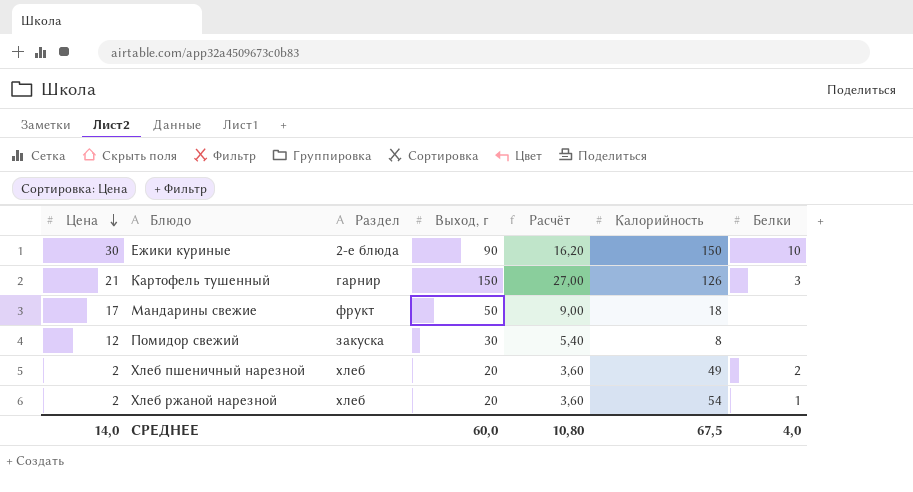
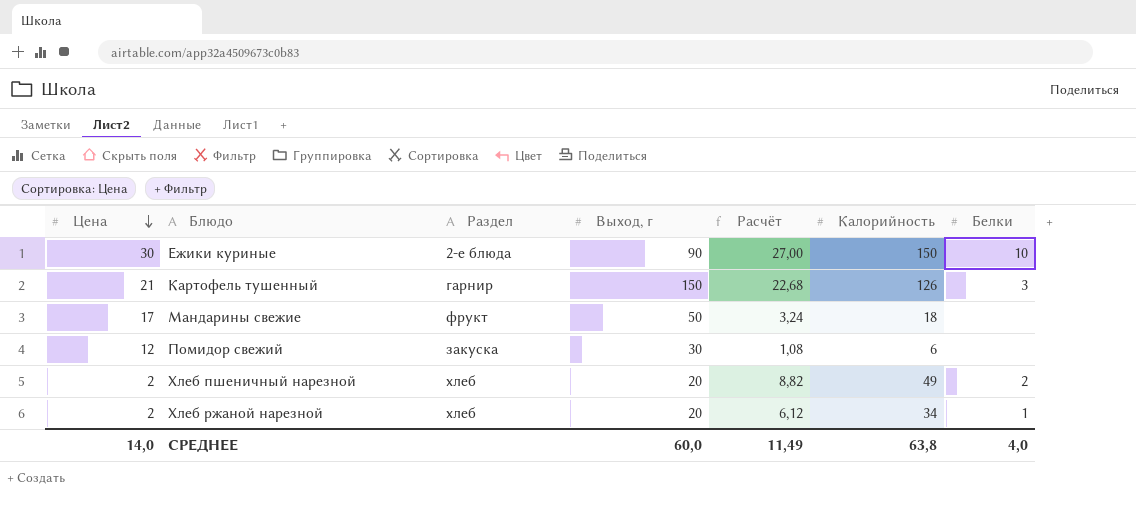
column Расчёт | formula: [Выход, г] * 0,18 -> [Калорийность] * 0,18
Помидор свежий | Калорийность: 8 -> 6
Хлеб ржаной нарезной | Калорийность: 54 -> 34
СРЕДНЕЕ | Расчёт: 10,80 -> 11,49
СРЕДНЕЕ | Калорийность: 67,5 -> 63,8

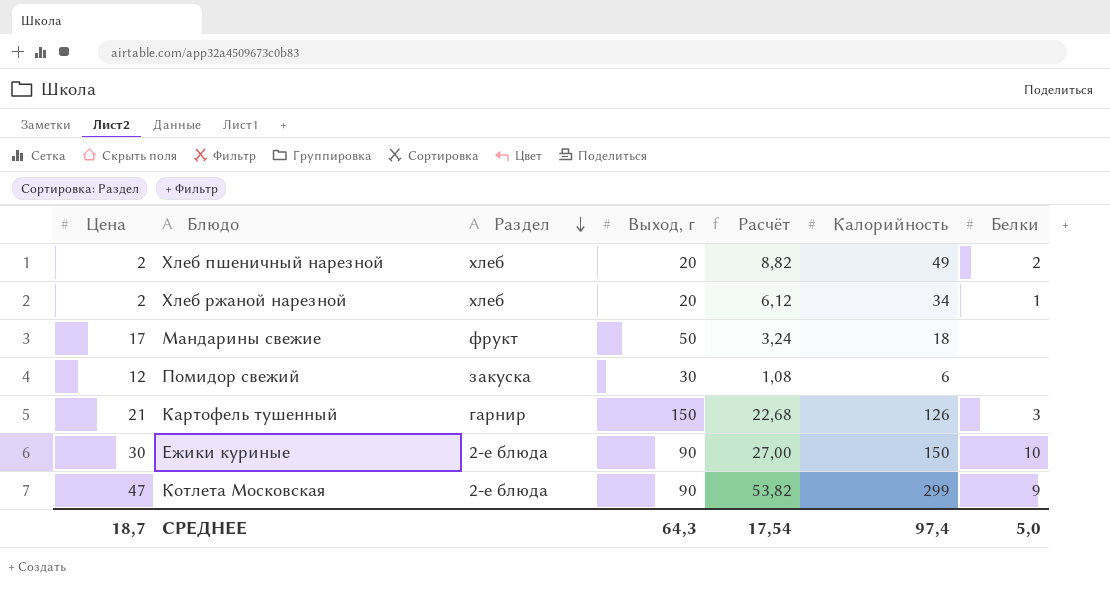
row order: Цена descending -> Раздел descending
row Котлета Московская: none -> 47 | 2-е блюда | 90 | 53,82 | 299 | 9
СРЕДНЕЕ | Цена: 14,0 -> 18,7
СРЕДНЕЕ | Выход, г: 60,0 -> 64,3
СРЕДНЕЕ | Расчёт: 11,49 -> 17,54
СРЕДНЕЕ | Калорийность: 63,8 -> 97,4
СРЕДНЕЕ | Белки: 4,0 -> 5,0

